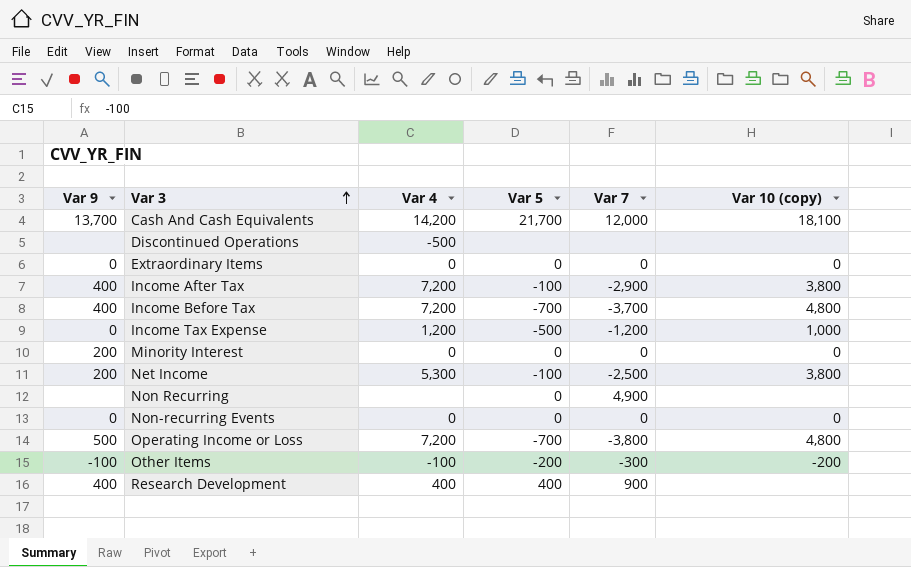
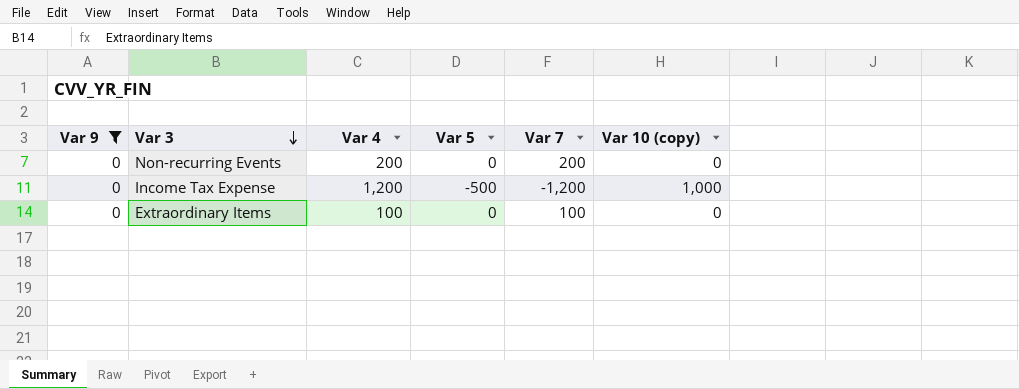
filter: none -> Var 9 = 0
row order: Var 3 ascending -> Var 3 descending
Non-recurring Events | Var 4: 0 -> 200
Non-recurring Events | Var 7: 0 -> 200
Extraordinary Items | Var 4: 0 -> 100
Extraordinary Items | Var 7: 0 -> 100

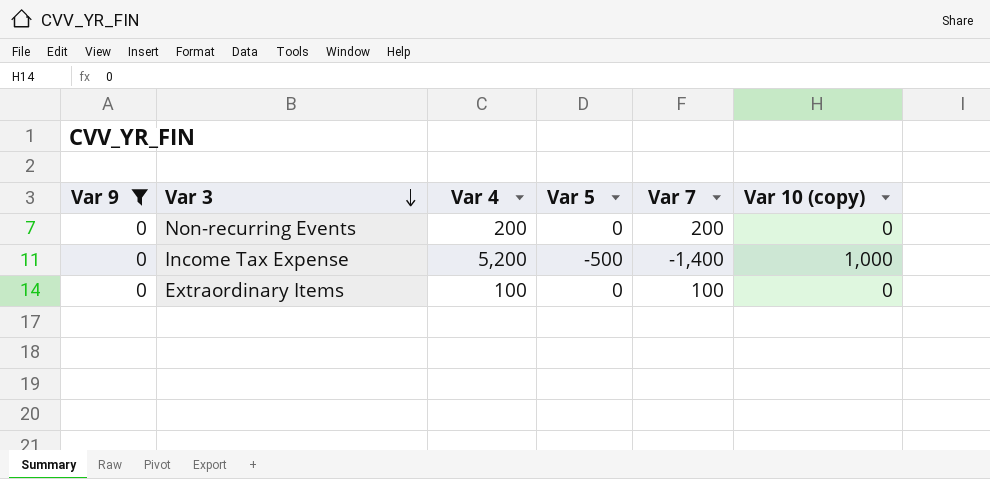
Income Tax Expense | Var 4: 1,200 -> 5,200
Income Tax Expense | Var 7: -1,200 -> -1,400

